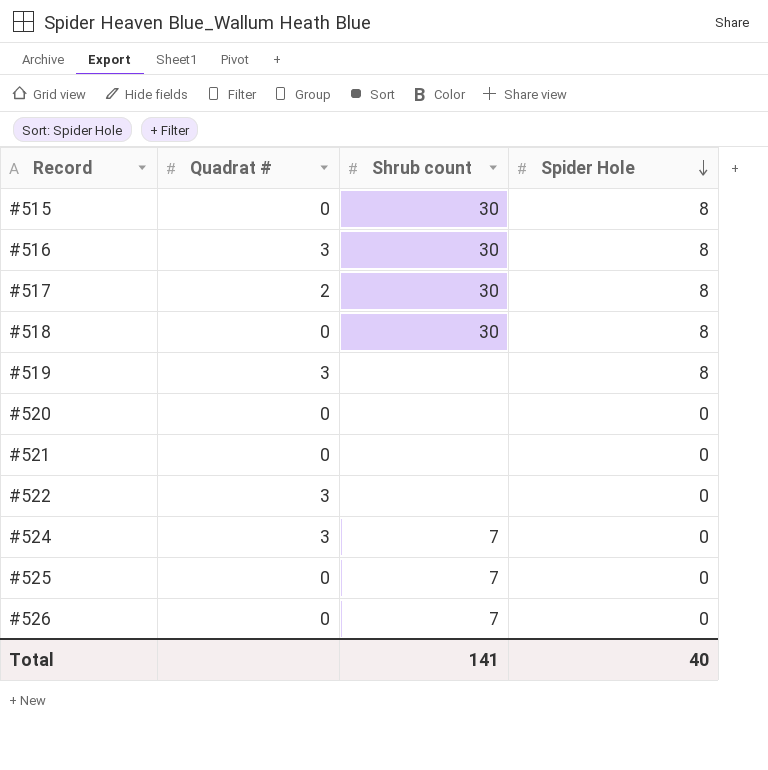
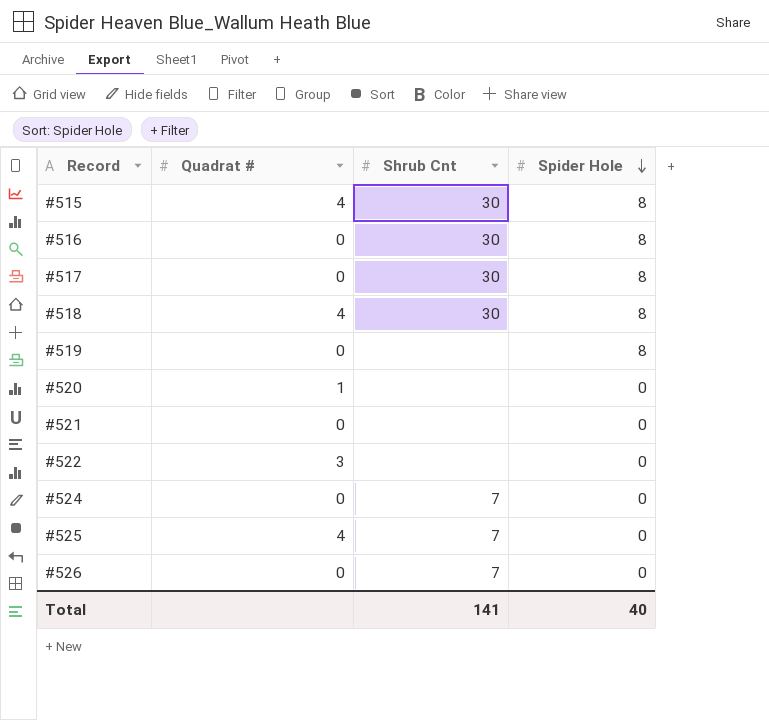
column name: Shrub count -> Shrub Cnt
#515 | Quadrat #: 0 -> 4
#516 | Quadrat #: 3 -> 0
#517 | Quadrat #: 2 -> 0
#518 | Quadrat #: 0 -> 4
#519 | Quadrat #: 3 -> 0
#520 | Quadrat #: 0 -> 1
#524 | Quadrat #: 3 -> 0
#525 | Quadrat #: 0 -> 4

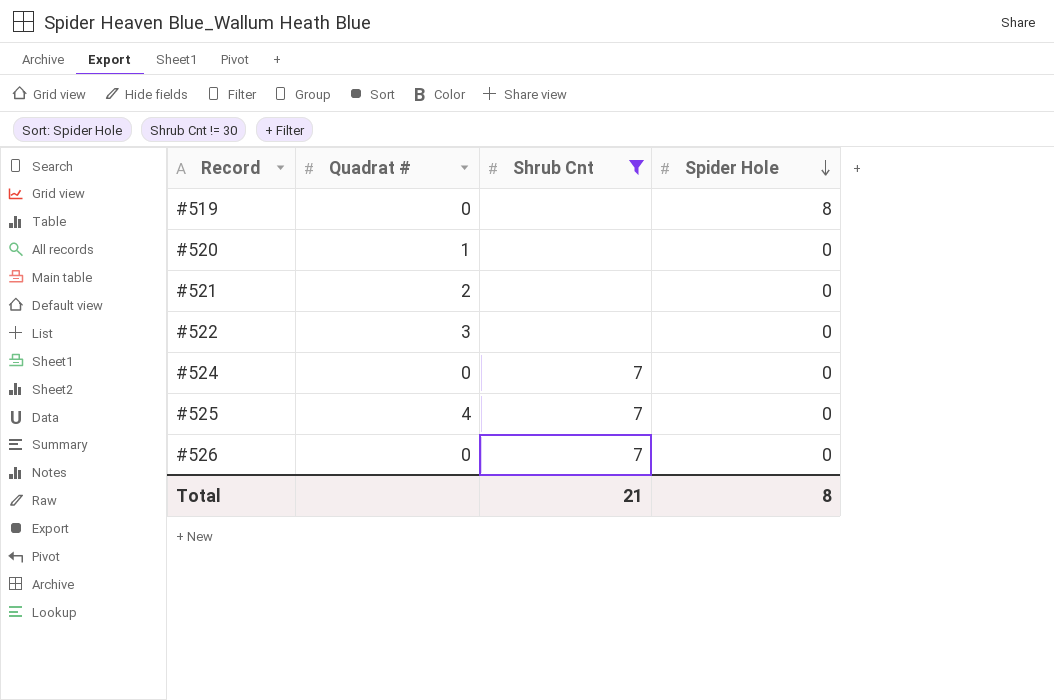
filter: none -> Shrub Cnt != 30
#521 | Quadrat #: 0 -> 2
Total | Shrub Cnt: 141 -> 21
Total | Spider Hole: 40 -> 8

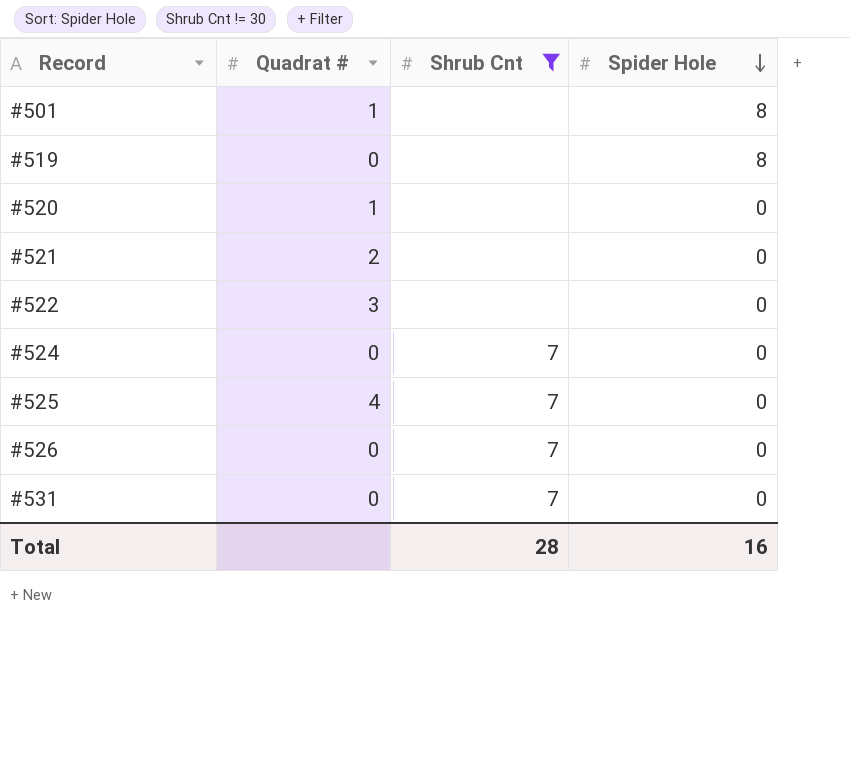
row #501: none -> 1 | none | 8
row #531: none -> 0 | 7 | 0
Total | Shrub Cnt: 21 -> 28
Total | Spider Hole: 8 -> 16

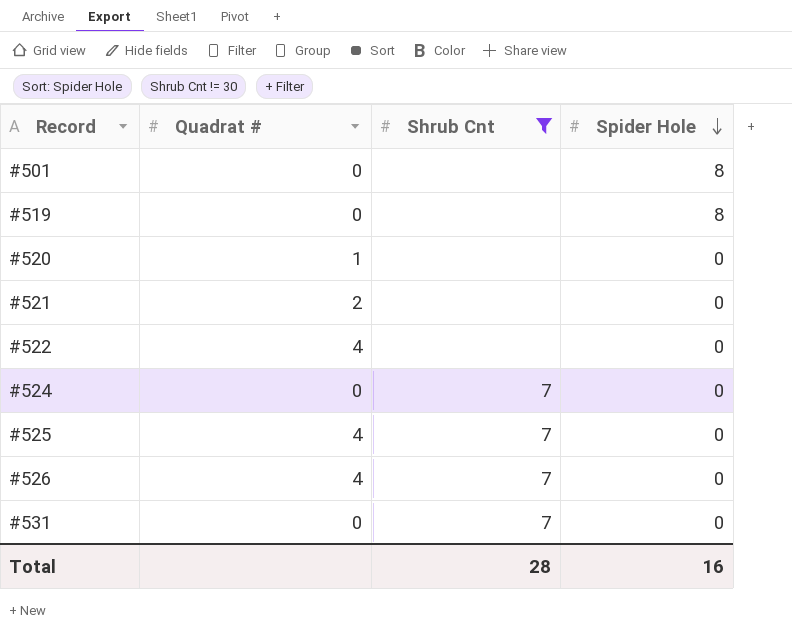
#501 | Quadrat #: 1 -> 0
#522 | Quadrat #: 3 -> 4
#526 | Quadrat #: 0 -> 4

